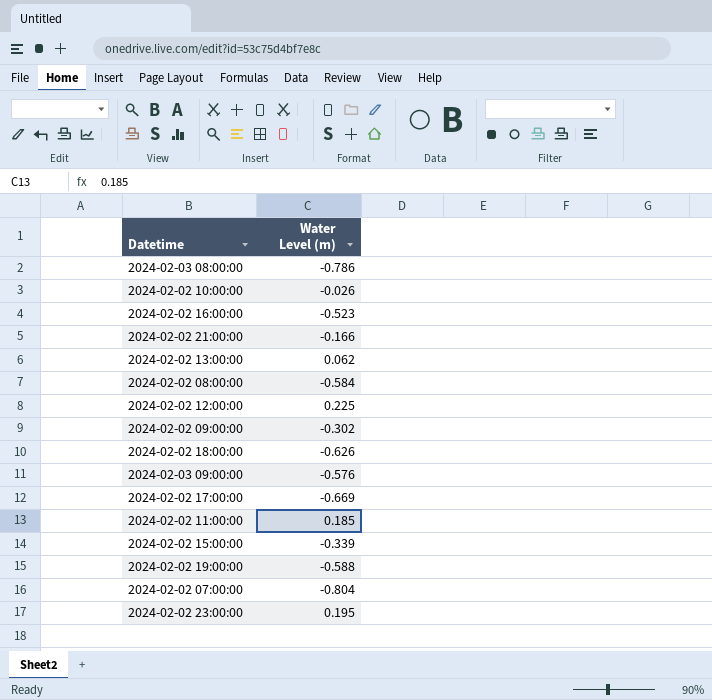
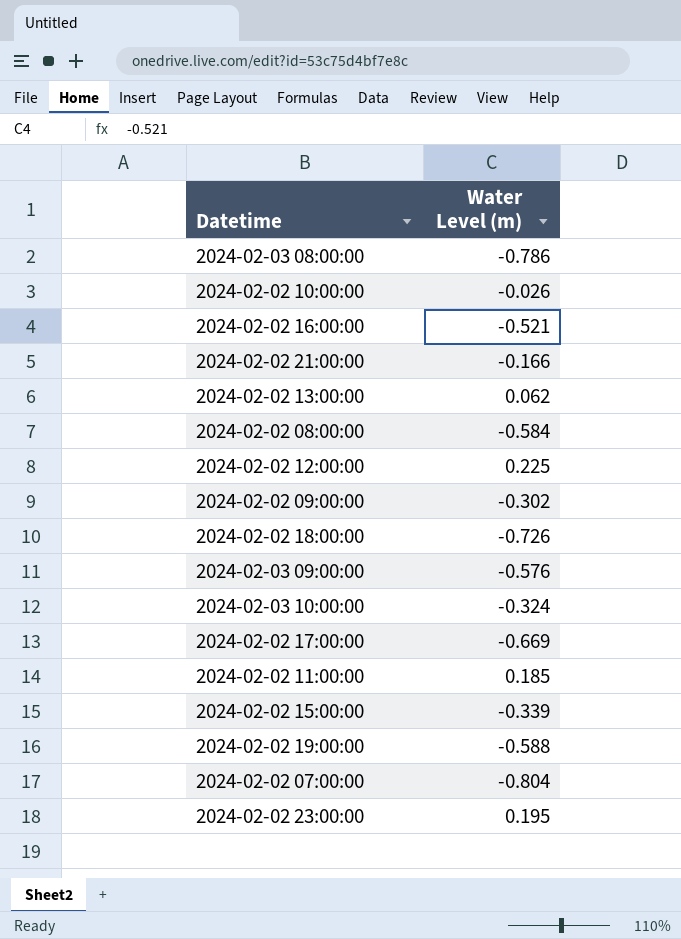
2024-02-02 16:00:00 | Water Level (m): -0.523 -> -0.521
2024-02-02 18:00:00 | Water Level (m): -0.626 -> -0.726
row 2024-02-03 10:00:00: none -> -0.324

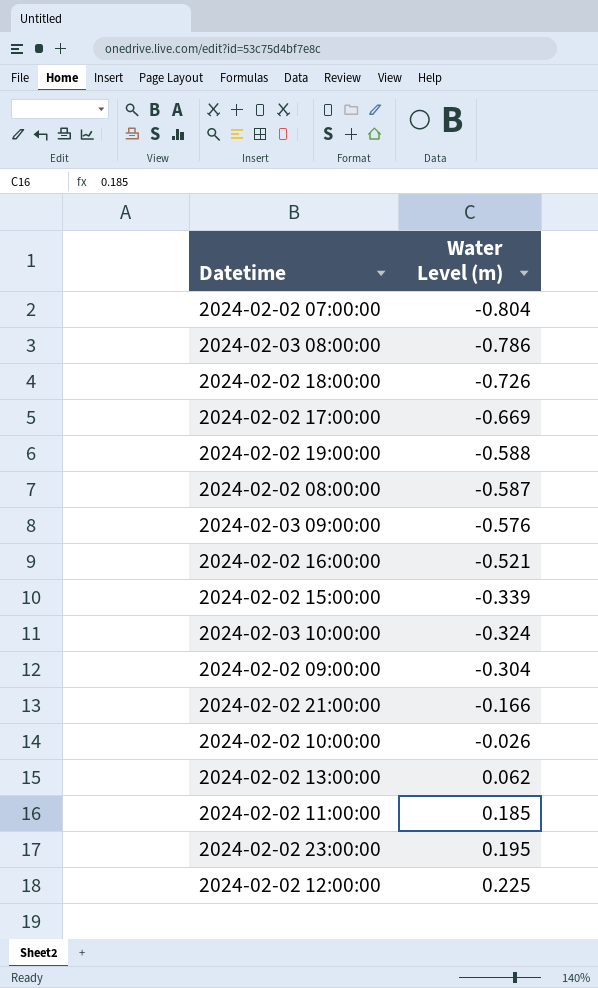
row order: none -> Water Level (m) ascending
2024-02-02 08:00:00 | Water Level (m): -0.584 -> -0.587
2024-02-02 09:00:00 | Water Level (m): -0.302 -> -0.304

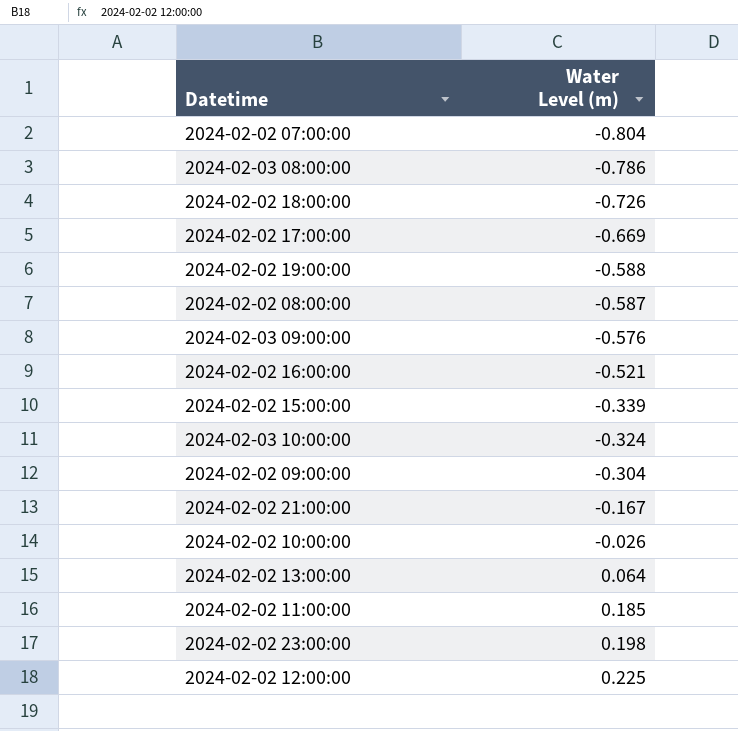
2024-02-02 21:00:00 | Water Level (m): -0.166 -> -0.167
2024-02-02 13:00:00 | Water Level (m): 0.062 -> 0.064
2024-02-02 23:00:00 | Water Level (m): 0.195 -> 0.198

